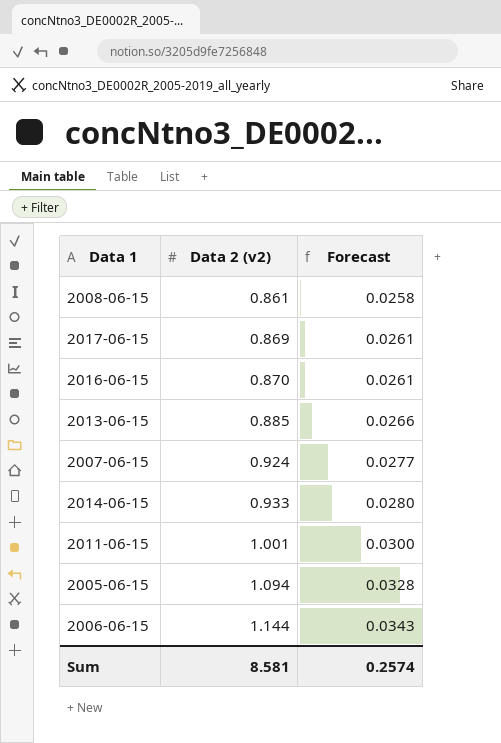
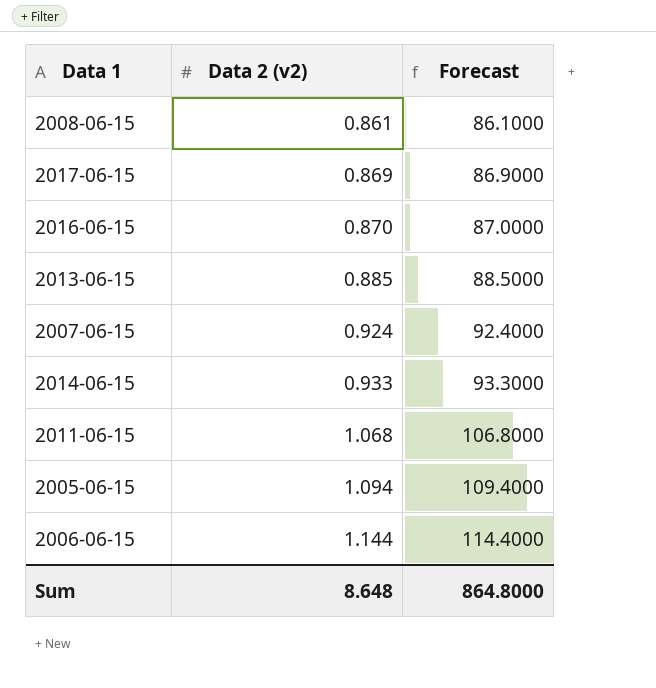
column Forecast | formula: [Data 2 (v2)] * 0.03 -> [Data 2 (v2)] * 100
2011-06-15 | Data 2 (v2): 1.001 -> 1.068
Sum | Data 2 (v2): 8.581 -> 8.648
Sum | Forecast: 0.2574 -> 864.8000

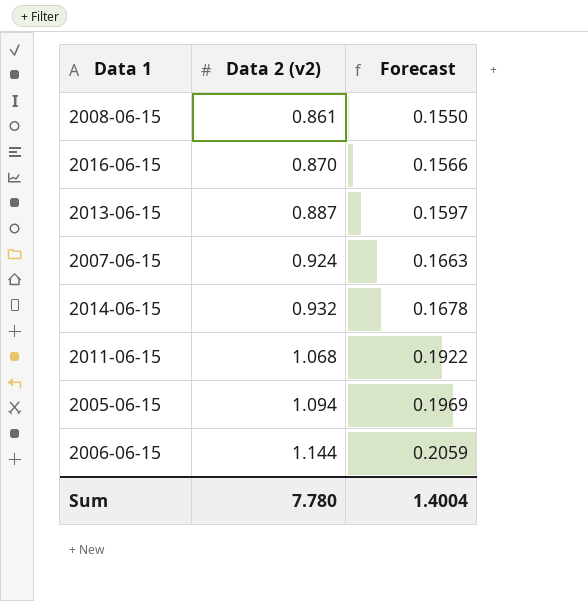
column Forecast | formula: [Data 2 (v2)] * 100 -> [Data 2 (v2)] * 0.18
row 2017-06-15: 0.869 | 86.9000 -> none
2013-06-15 | Data 2 (v2): 0.885 -> 0.887
2014-06-15 | Data 2 (v2): 0.933 -> 0.932
Sum | Data 2 (v2): 8.648 -> 7.780
Sum | Forecast: 864.8000 -> 1.4004

